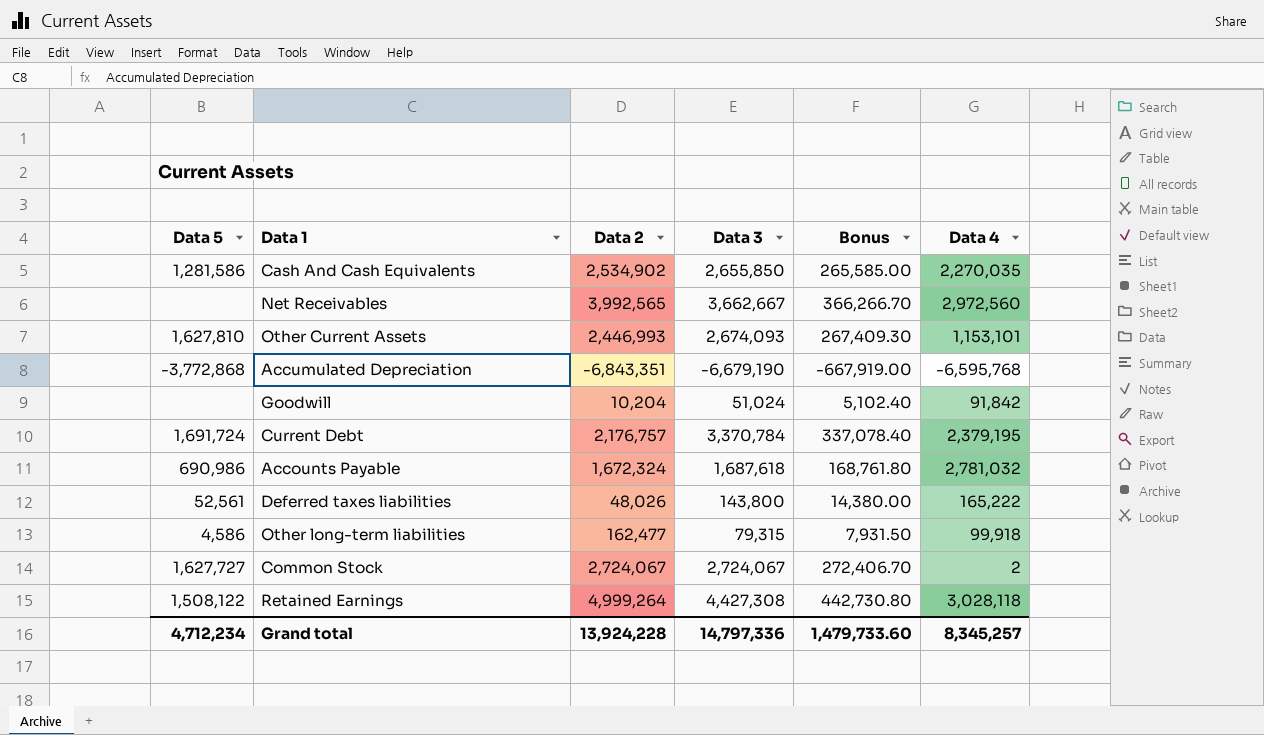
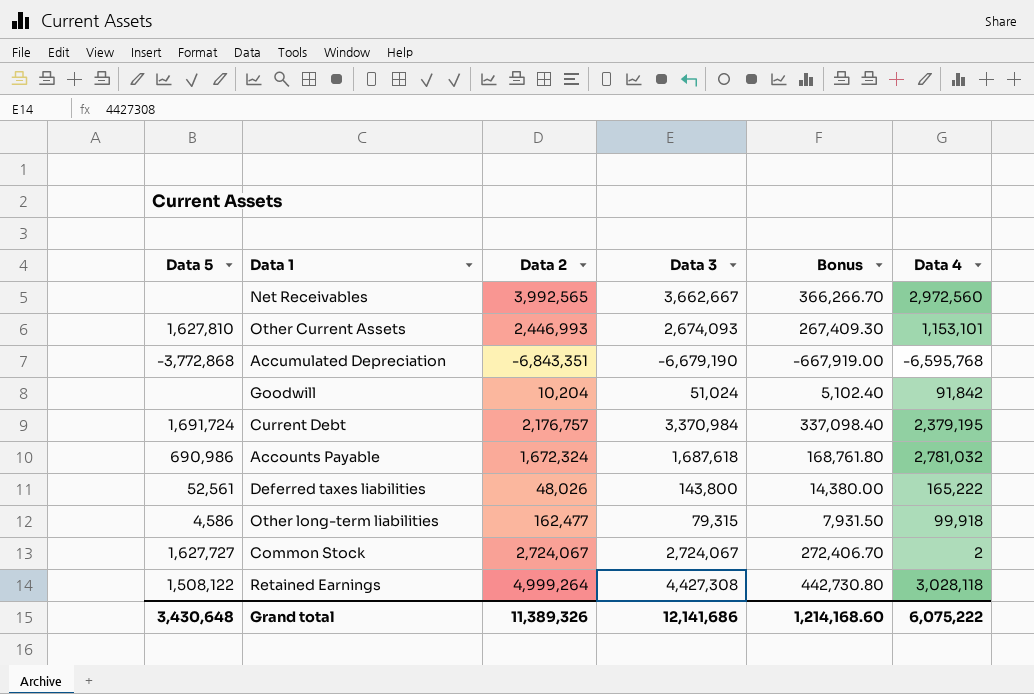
row Cash And Cash Equivalents: 1,281,586 | 2,534,902 | 2,655,850 | 265,585.00 | 2,270,035 -> none
Current Debt | Data 3: 3,370,784 -> 3,370,984
Current Debt | Bonus: 337,078.40 -> 337,098.40
Grand total | Data 5: 4,712,234 -> 3,430,648
Grand total | Data 2: 13,924,228 -> 11,389,326
Grand total | Data 3: 14,797,336 -> 12,141,686
Grand total | Bonus: 1,479,733.60 -> 1,214,168.60
Grand total | Data 4: 8,345,257 -> 6,075,222

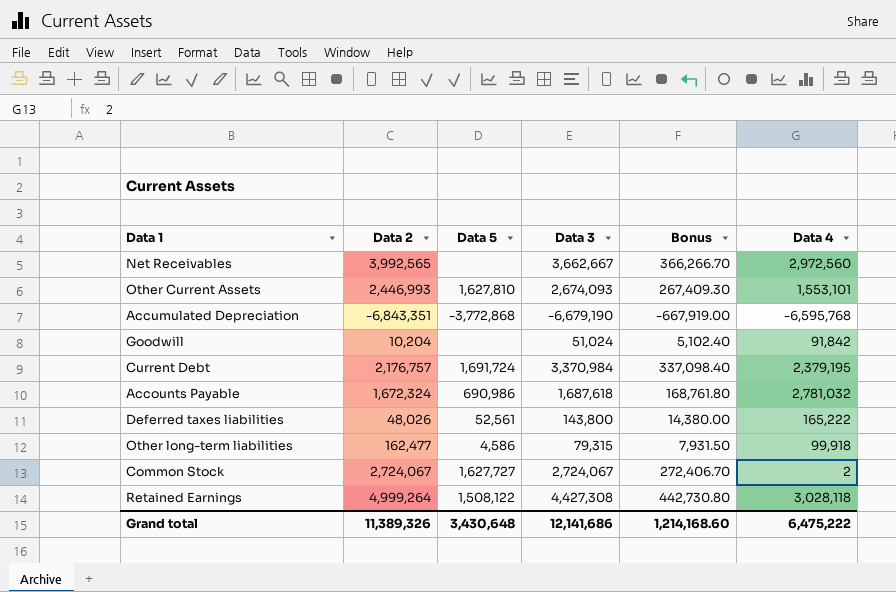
column Data 5 | position: 1 -> 3
Other Current Assets | Data 4: 1,153,101 -> 1,553,101
Grand total | Data 4: 6,075,222 -> 6,475,222

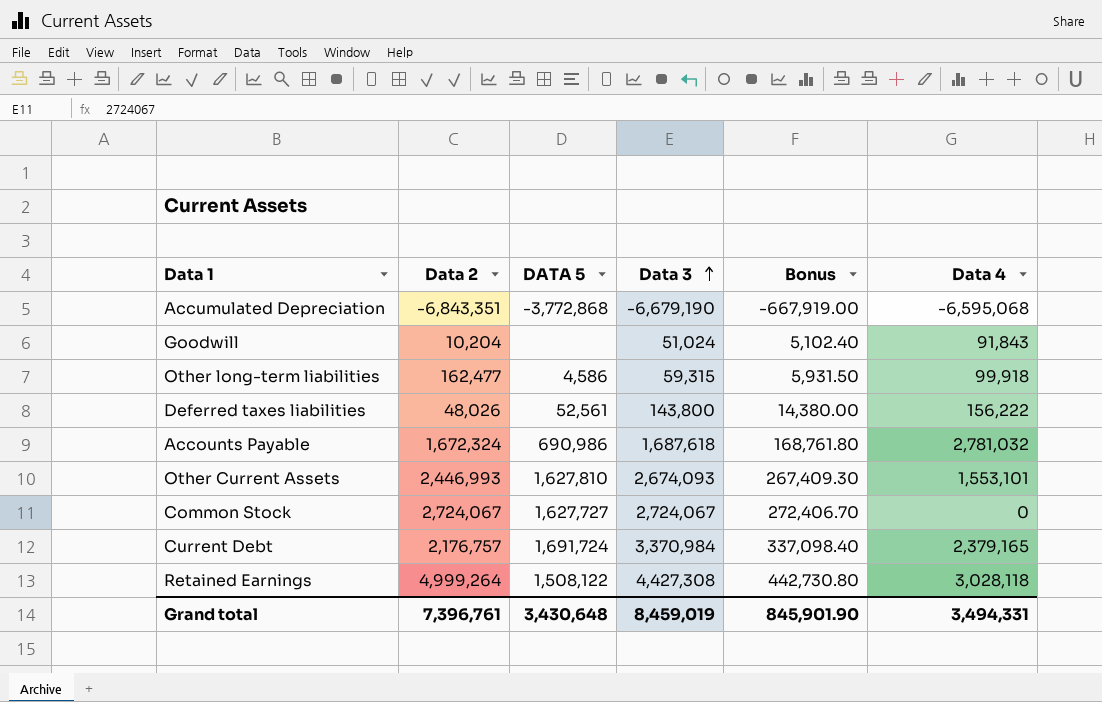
row order: none -> Data 3 ascending
column name: Data 5 -> DATA 5
row Net Receivables: 3,992,565 | none | 3,662,667 | 366,266.70 | 2,972,560 -> none
Accumulated Depreciation | Data 4: -6,595,768 -> -6,595,068
Goodwill | Data 4: 91,842 -> 91,843
Other long-term liabilities | Data 3: 79,315 -> 59,315
Other long-term liabilities | Bonus: 7,931.50 -> 5,931.50
Deferred taxes liabilities | Data 4: 165,222 -> 156,222
Common Stock | Data 4: 2 -> 0
Current Debt | Data 4: 2,379,195 -> 2,379,165
Grand total | Data 2: 11,389,326 -> 7,396,761
Grand total | Data 3: 12,141,686 -> 8,459,019
Grand total | Bonus: 1,214,168.60 -> 845,901.90
Grand total | Data 4: 6,475,222 -> 3,494,331

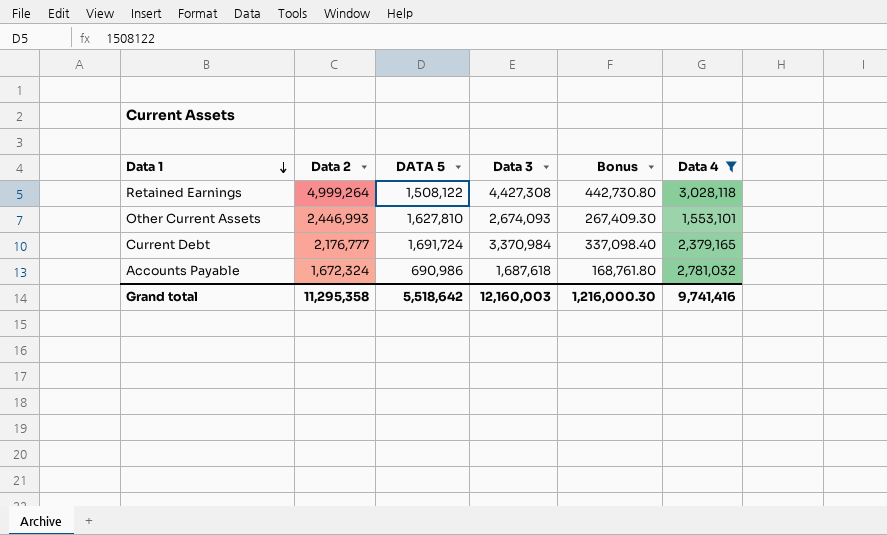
filter: none -> Data 4 >= 1,553,101
row order: Data 3 ascending -> Data 1 descending
Current Debt | Data 2: 2,176,757 -> 2,176,777
Grand total | Data 2: 7,396,761 -> 11,295,358
Grand total | DATA 5: 3,430,648 -> 5,518,642
Grand total | Data 3: 8,459,019 -> 12,160,003
Grand total | Bonus: 845,901.90 -> 1,216,000.30
Grand total | Data 4: 3,494,331 -> 9,741,416

